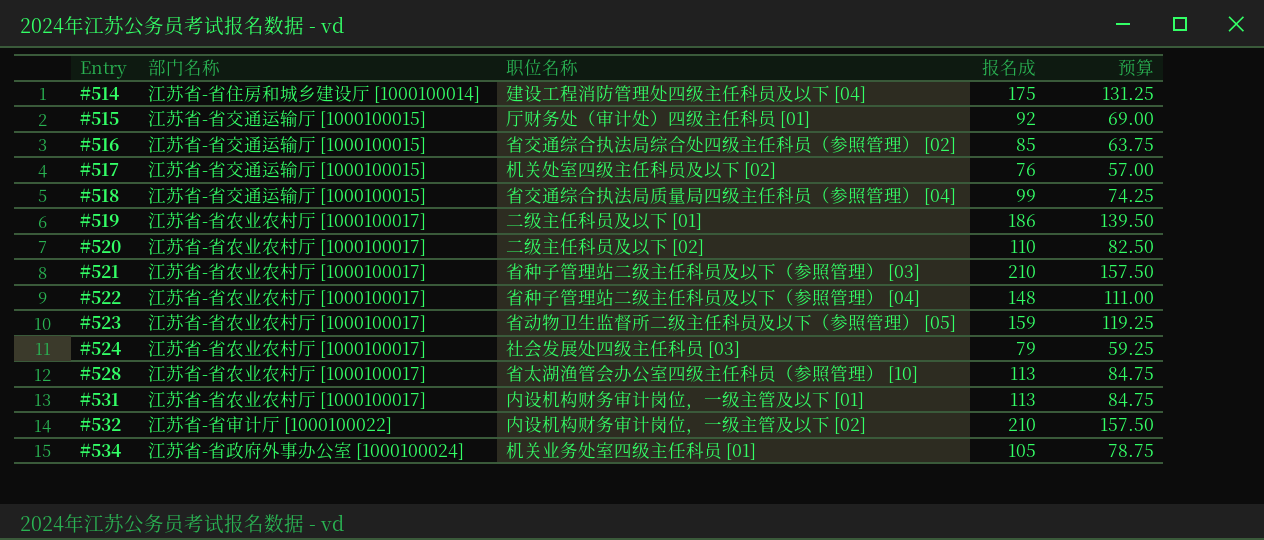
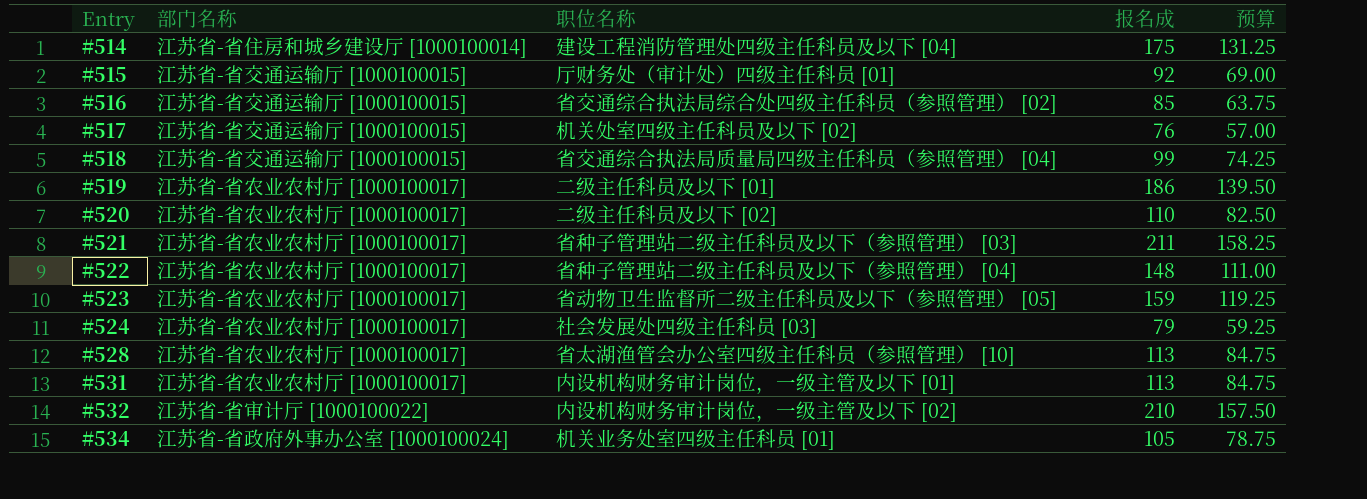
#521 | 报名成: 210 -> 211
#521 | 预算: 157.50 -> 158.25

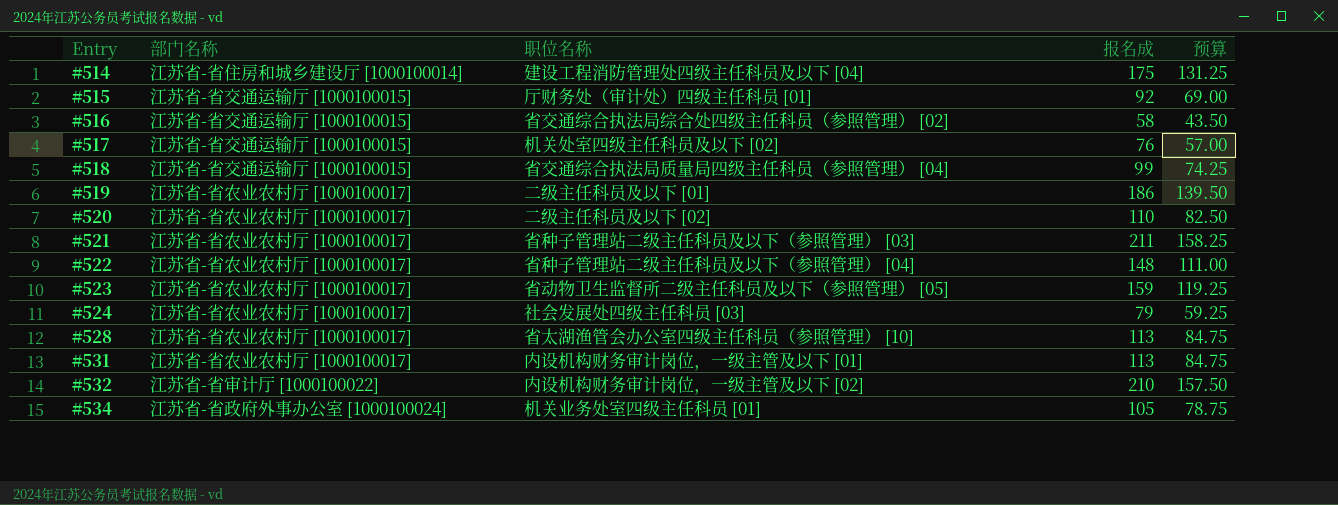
#516 | 报名成: 85 -> 58
#516 | 预算: 63.75 -> 43.50

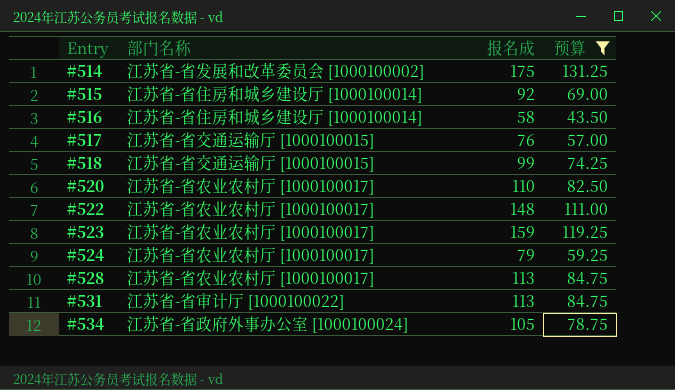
filter: none -> 预算 <= 131.25
column 职位名称 | position: 3 -> none
#514 | 部门名称: 江苏省-省住房和城乡建设厅 [1000100014] -> 江苏省-省发展和改革委员会 [1000100002]
#515 | 部门名称: 江苏省-省交通运输厅 [1000100015] -> 江苏省-省住房和城乡建设厅 [1000100014]
#516 | 部门名称: 江苏省-省交通运输厅 [1000100015] -> 江苏省-省住房和城乡建设厅 [1000100014]
#531 | 部门名称: 江苏省-省农业农村厅 [1000100017] -> 江苏省-省审计厅 [1000100022]

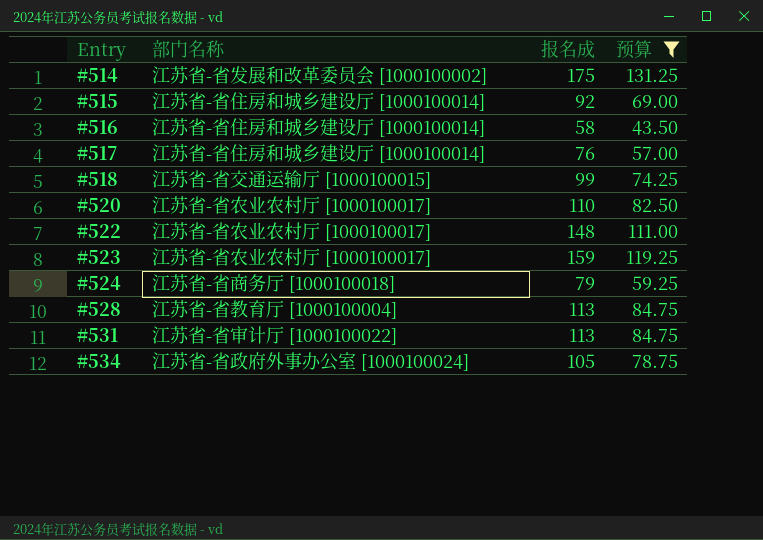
#517 | 部门名称: 江苏省-省交通运输厅 [1000100015] -> 江苏省-省住房和城乡建设厅 [1000100014]
#524 | 部门名称: 江苏省-省农业农村厅 [1000100017] -> 江苏省-省商务厅 [1000100018]
#528 | 部门名称: 江苏省-省农业农村厅 [1000100017] -> 江苏省-省教育厅 [1000100004]

